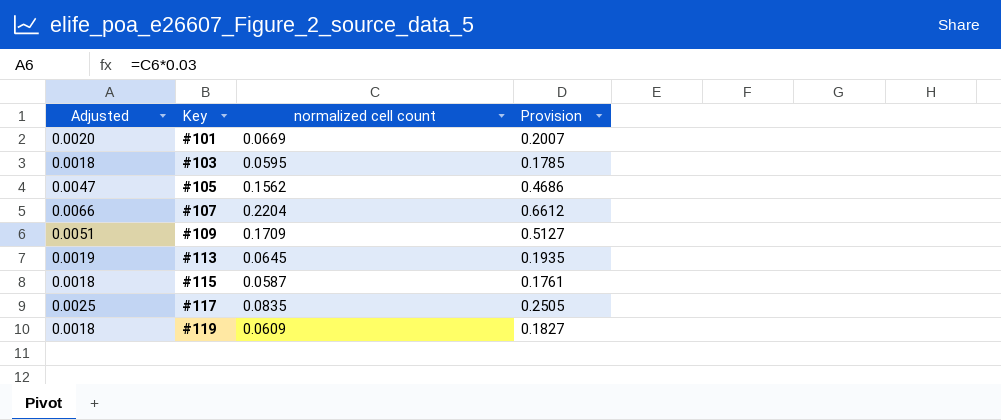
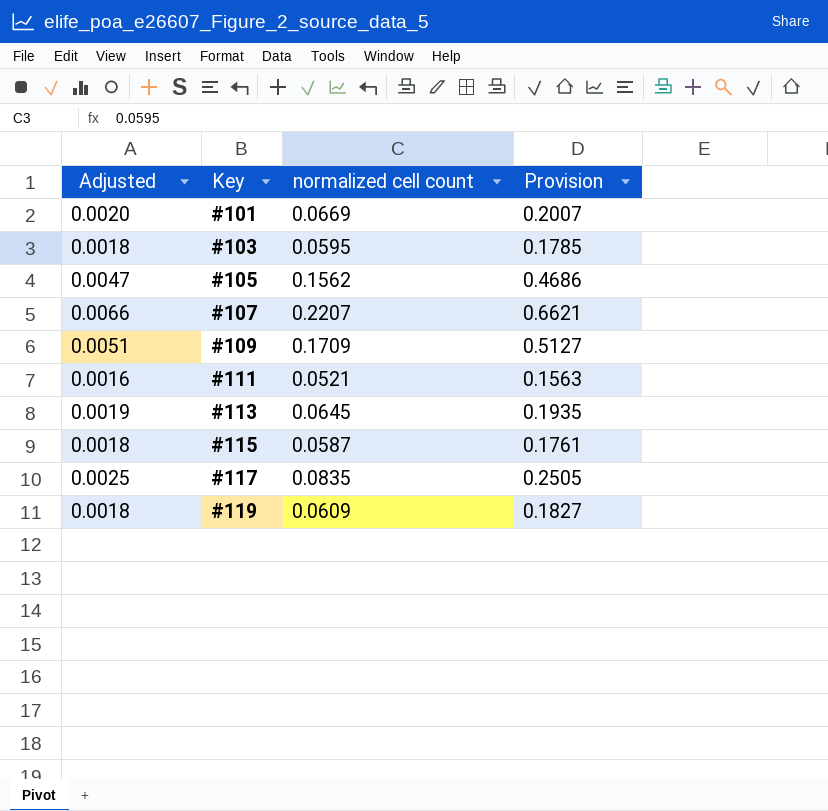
#107 | normalized cell count: 0.2204 -> 0.2207
#107 | Provision: 0.6612 -> 0.6621
row #111: none -> 0.0016 | 0.0521 | 0.1563

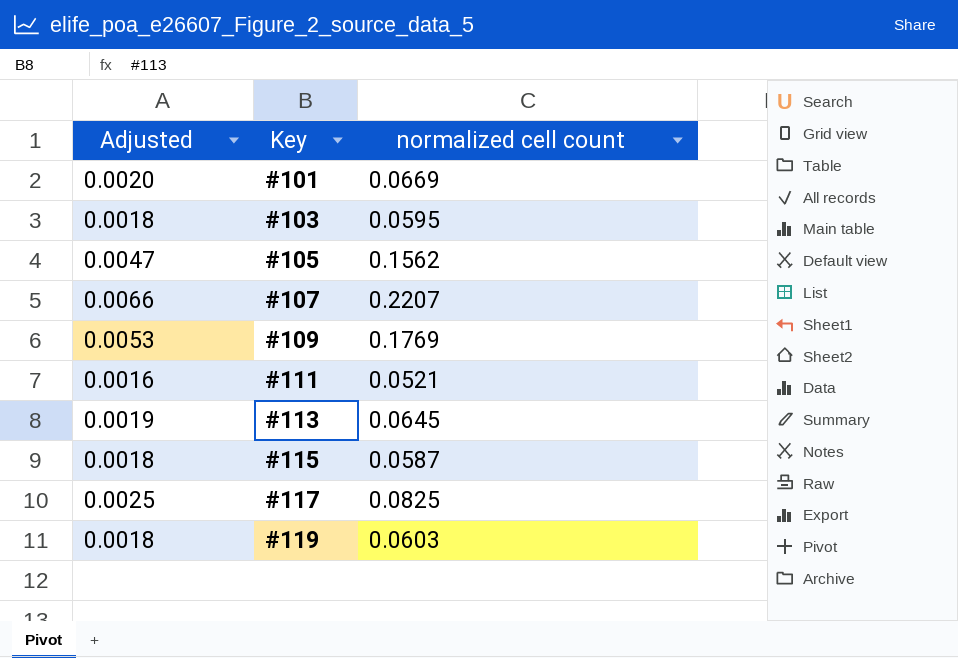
column Provision | formula: [normalized cell count] * 3 -> none
#109 | Adjusted: 0.0051 -> 0.0053
#109 | normalized cell count: 0.1709 -> 0.1769
#117 | normalized cell count: 0.0835 -> 0.0825
#119 | normalized cell count: 0.0609 -> 0.0603

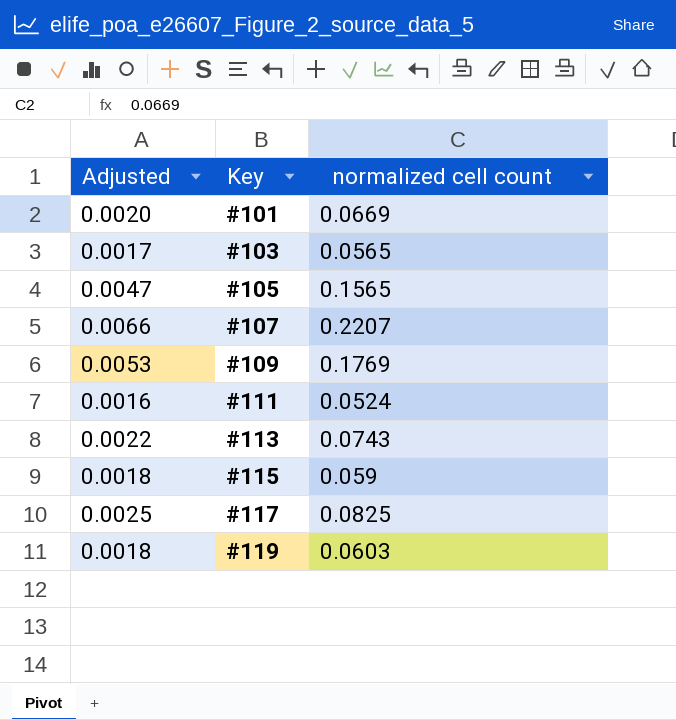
#103 | Adjusted: 0.0018 -> 0.0017
#103 | normalized cell count: 0.0595 -> 0.0565
#105 | normalized cell count: 0.1562 -> 0.1565
#111 | normalized cell count: 0.0521 -> 0.0524
#113 | Adjusted: 0.0019 -> 0.0022
#113 | normalized cell count: 0.0645 -> 0.0743
#115 | normalized cell count: 0.0587 -> 0.059

